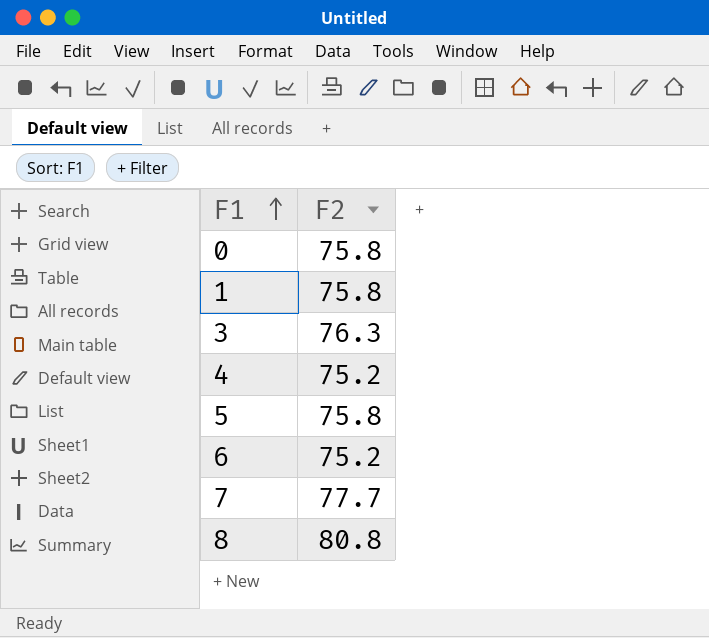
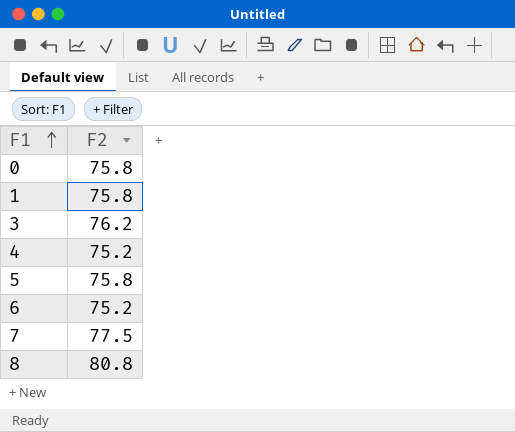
3 | F2: 76.3 -> 76.2
7 | F2: 77.7 -> 77.5

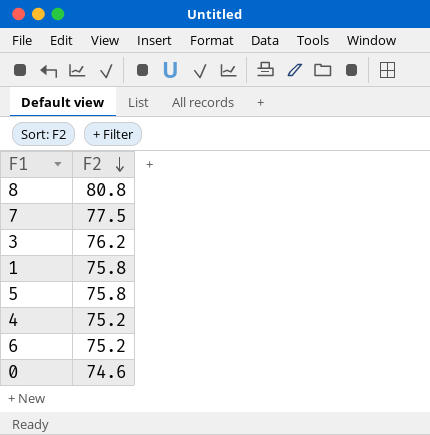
row order: F1 ascending -> F2 descending
0 | F2: 75.8 -> 74.6

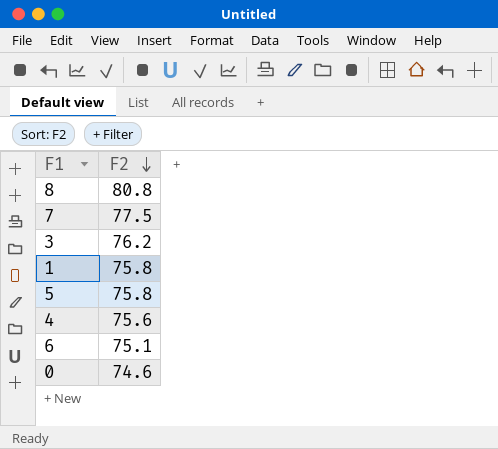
4 | F2: 75.2 -> 75.6
6 | F2: 75.2 -> 75.1

